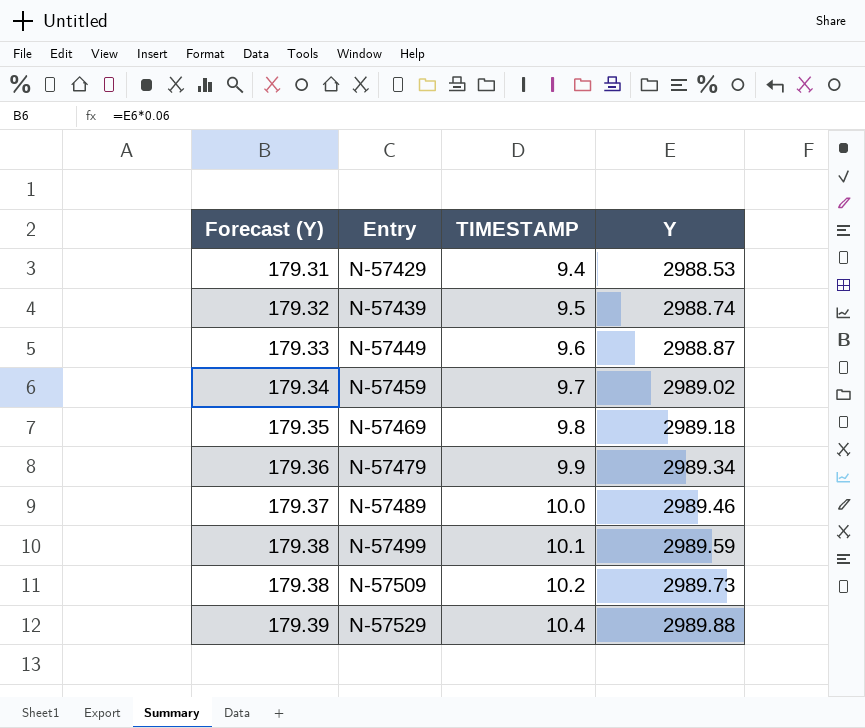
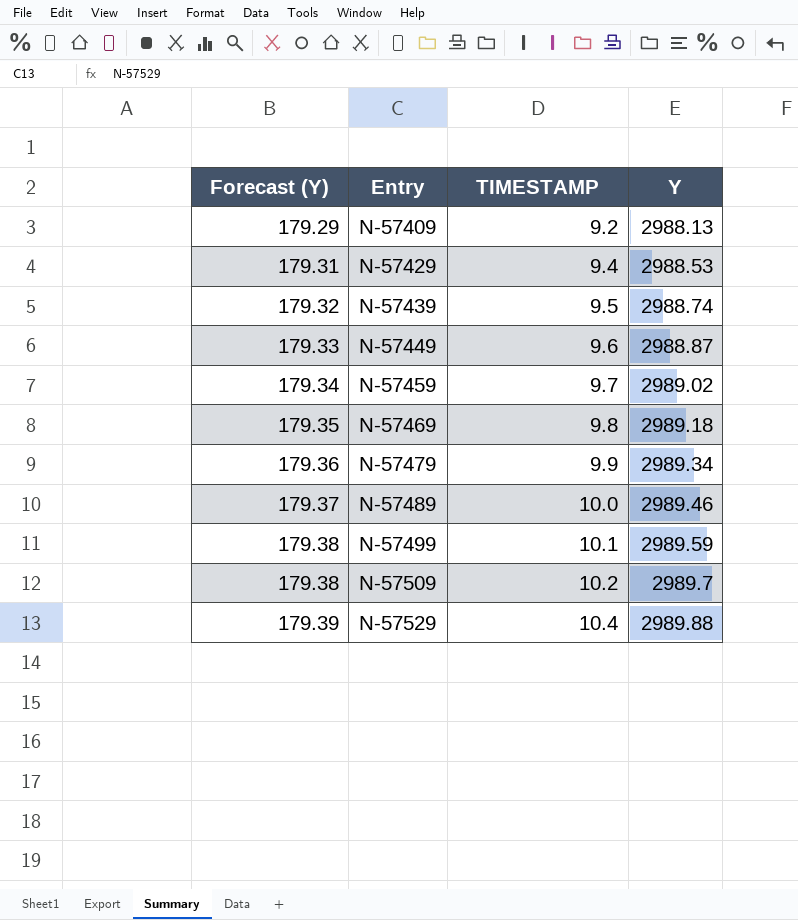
row N-57409: none -> 179.29 | 9.2 | 2988.13
N-57509 | Y: 2989.73 -> 2989.7

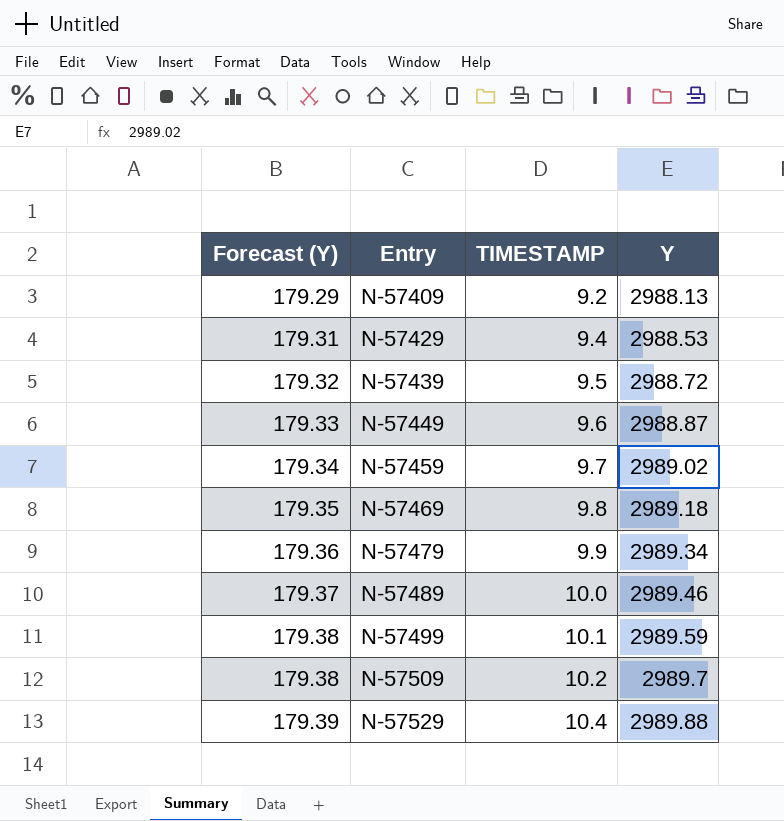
N-57439 | Y: 2988.74 -> 2988.72

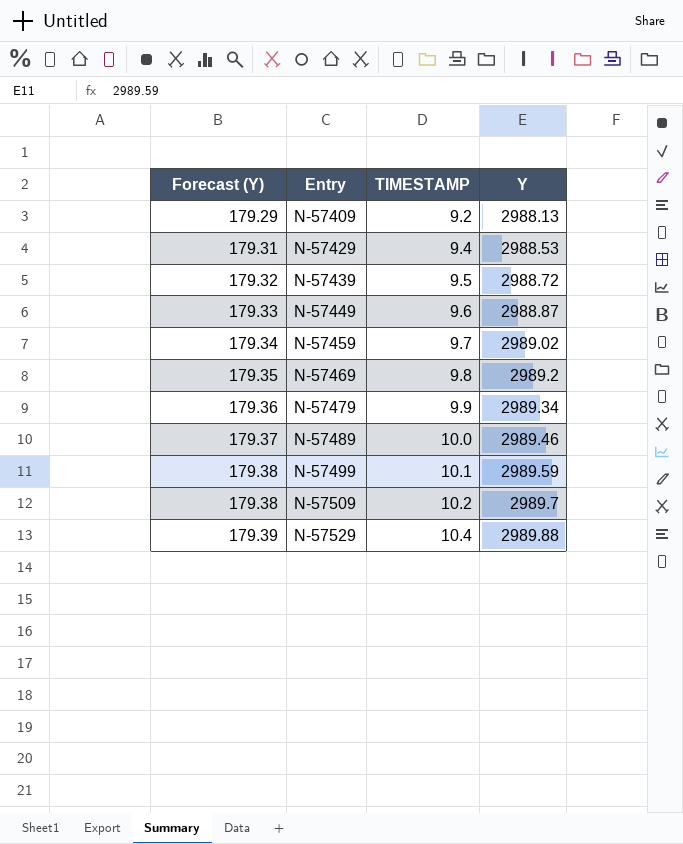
N-57469 | Y: 2989.18 -> 2989.2

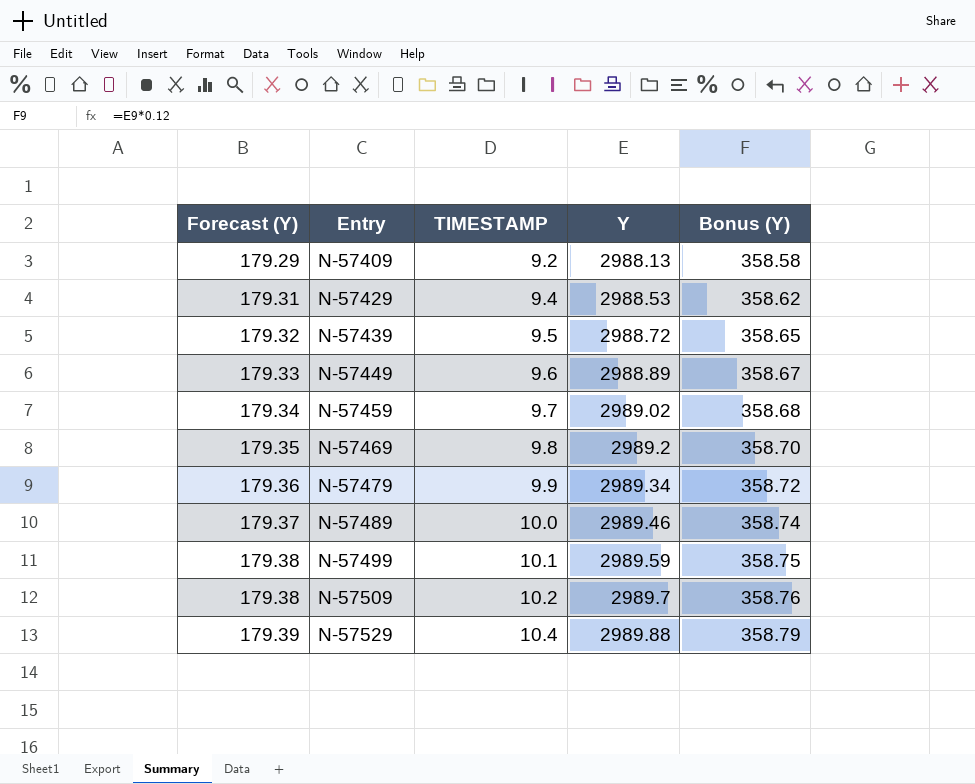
column Bonus (Y) | formula: none -> [Y] * 0.12
N-57449 | Y: 2988.87 -> 2988.89

